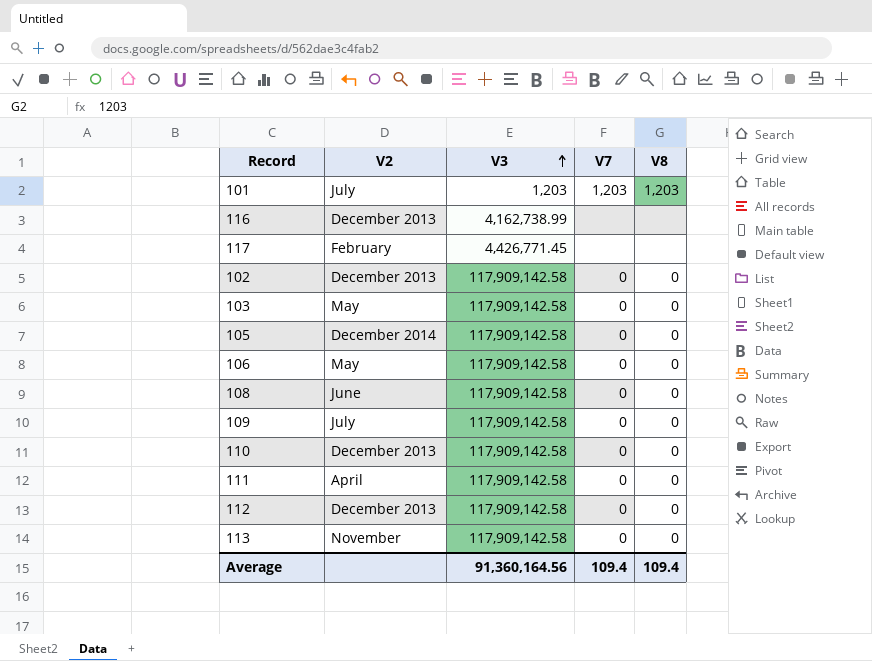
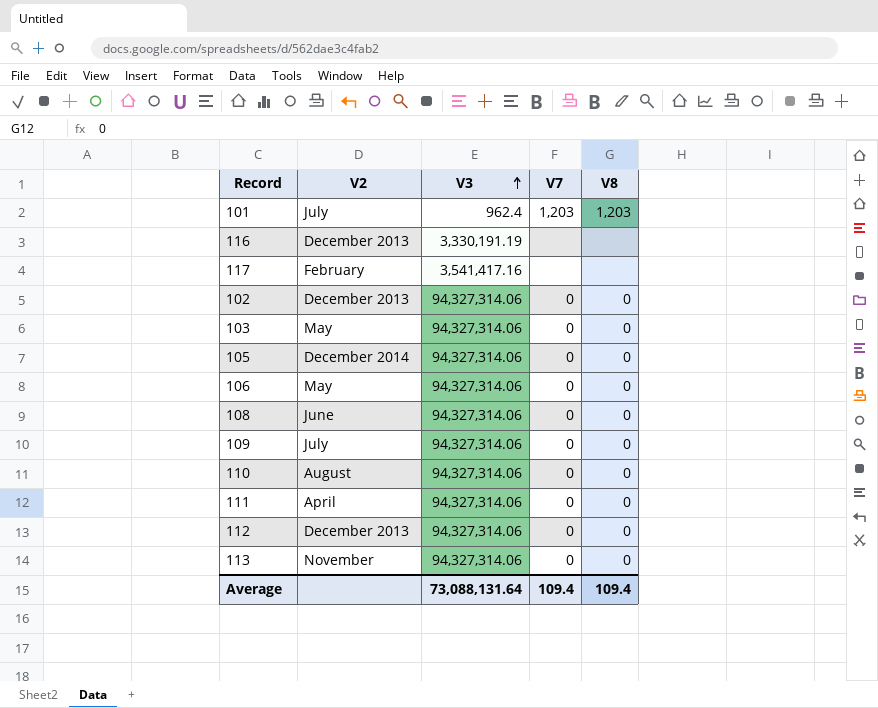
101 | V3: 1,203 -> 962.4
116 | V3: 4,162,738.99 -> 3,330,191.19
117 | V3: 4,426,771.45 -> 3,541,417.16
102 | V3: 117,909,142.58 -> 94,327,314.06
103 | V3: 117,909,142.58 -> 94,327,314.06
105 | V3: 117,909,142.58 -> 94,327,314.06
106 | V3: 117,909,142.58 -> 94,327,314.06
108 | V3: 117,909,142.58 -> 94,327,314.06
109 | V3: 117,909,142.58 -> 94,327,314.06
110 | V2: December 2013 -> August
110 | V3: 117,909,142.58 -> 94,327,314.06
111 | V3: 117,909,142.58 -> 94,327,314.06
112 | V3: 117,909,142.58 -> 94,327,314.06
113 | V3: 117,909,142.58 -> 94,327,314.06
Average | V3: 91,360,164.56 -> 73,088,131.64

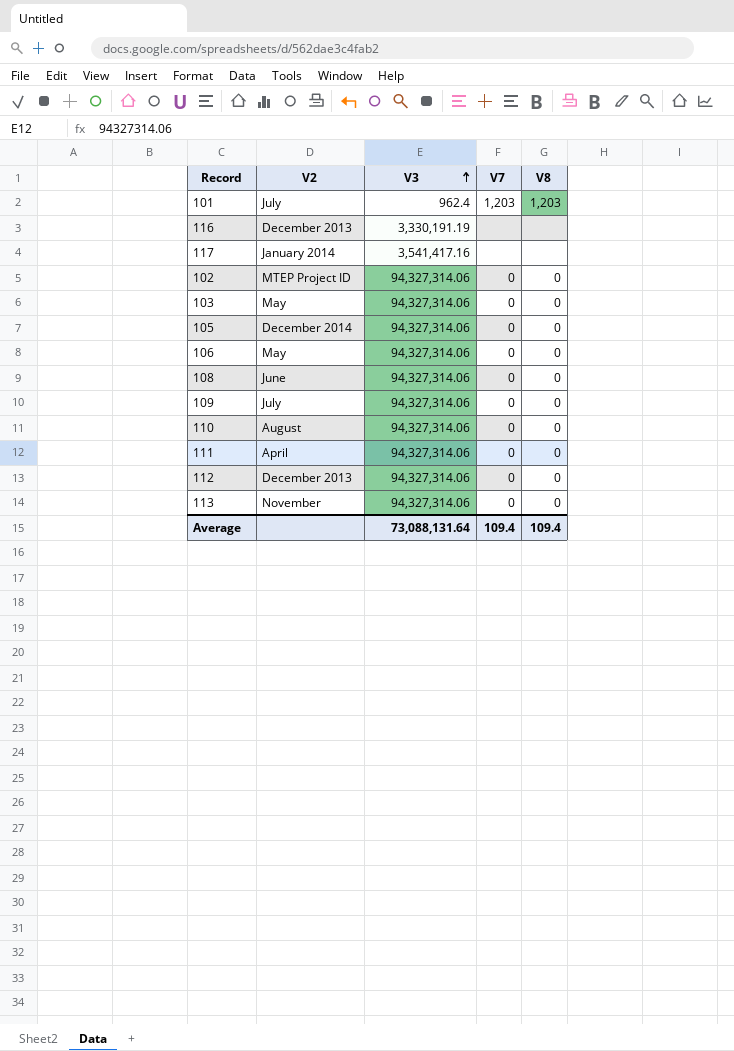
117 | V2: February -> January 2014
102 | V2: December 2013 -> MTEP Project ID

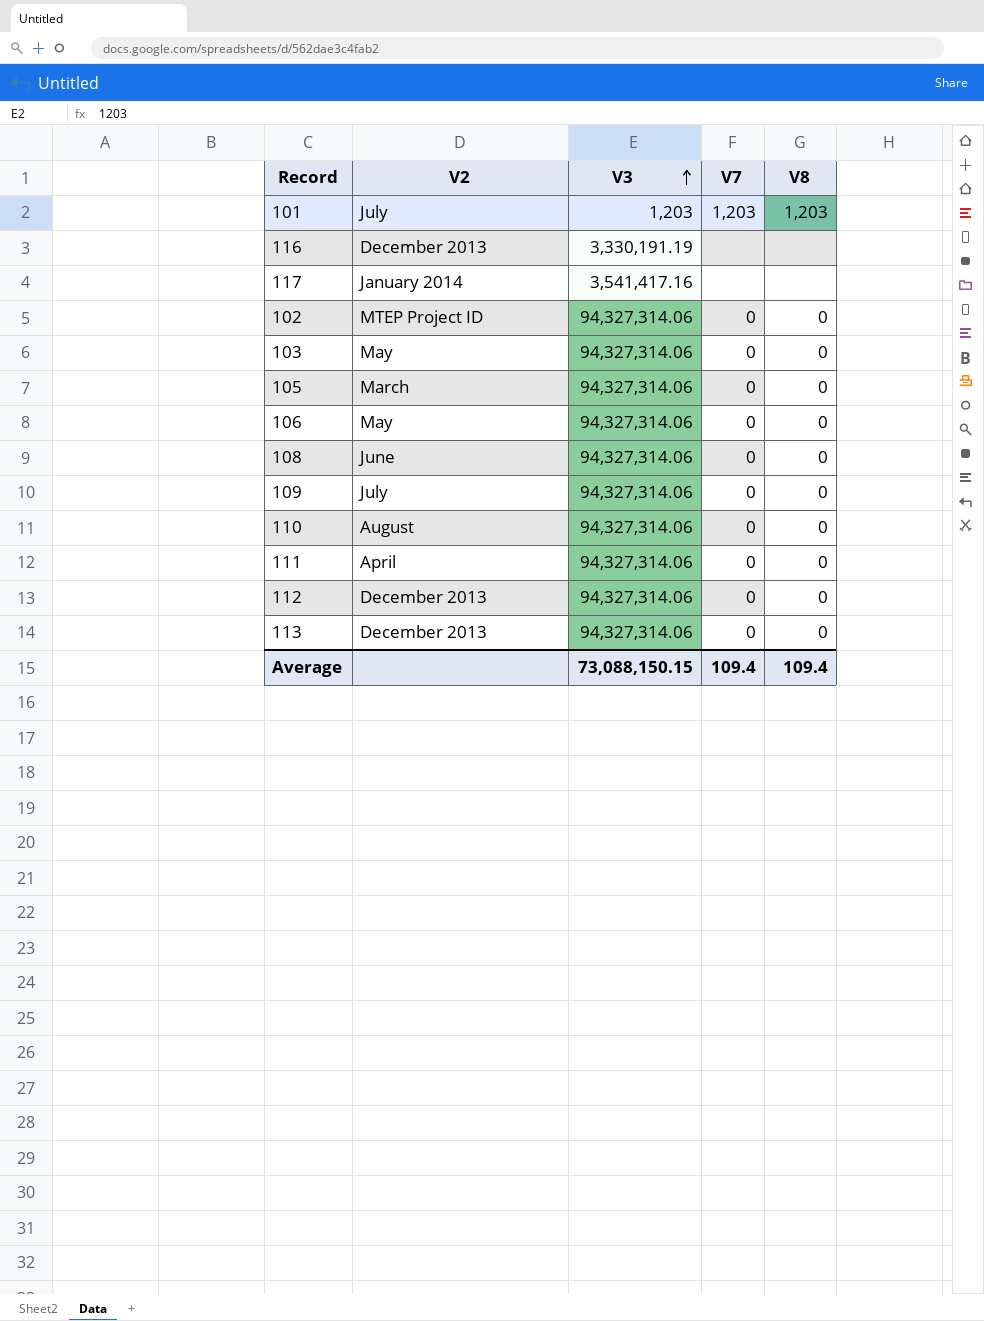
101 | V3: 962.4 -> 1,203
105 | V2: December 2014 -> March
113 | V2: November -> December 2013
Average | V3: 73,088,131.64 -> 73,088,150.15

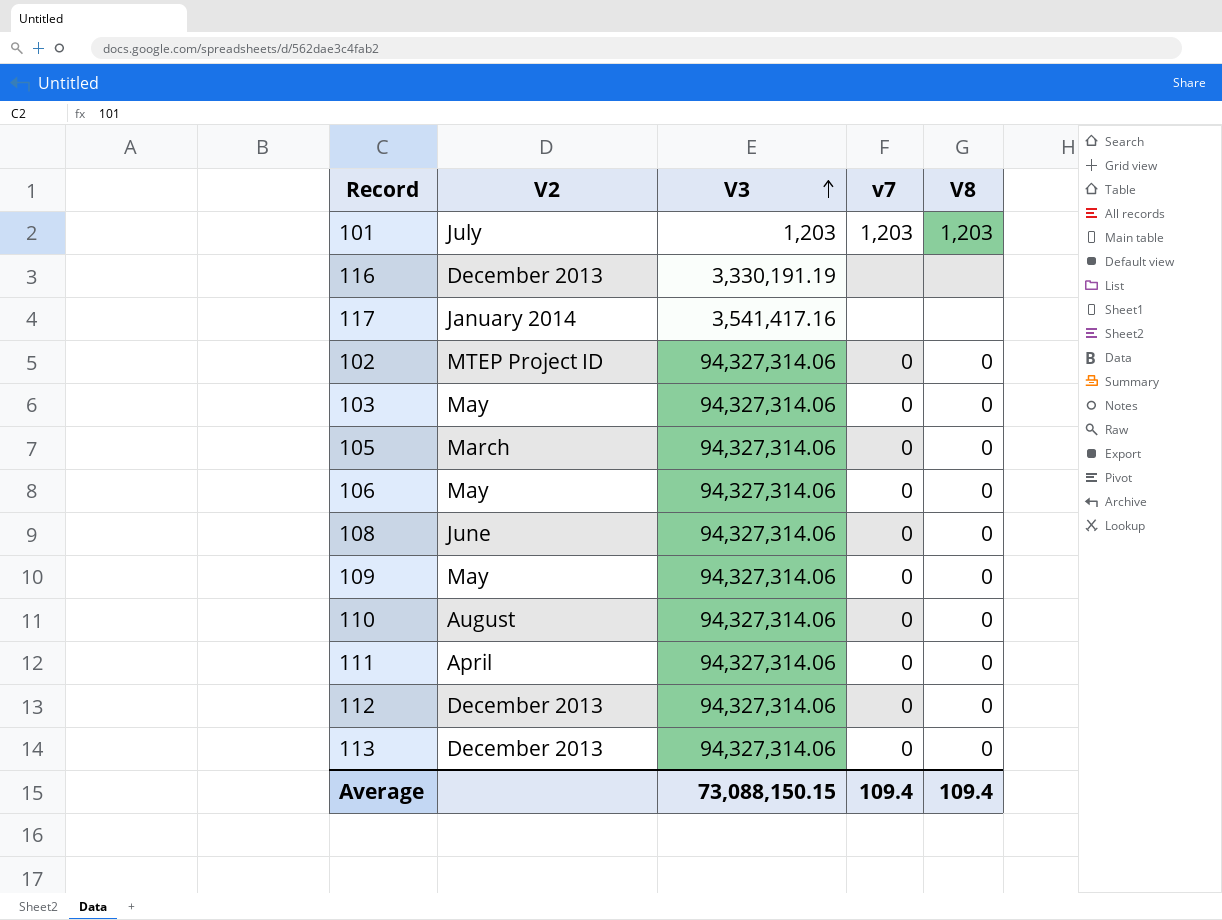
column name: V7 -> v7
109 | V2: July -> May

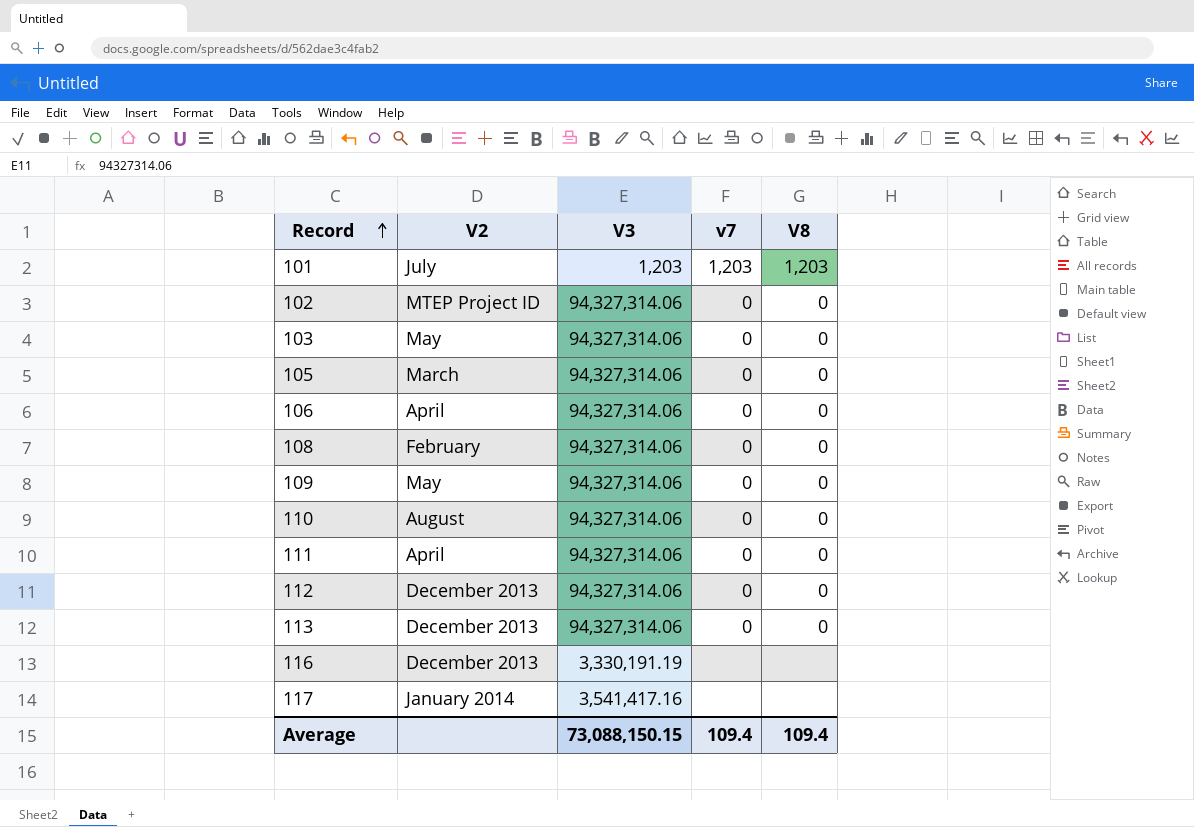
row order: V3 ascending -> Record ascending
106 | V2: May -> April
108 | V2: June -> February

